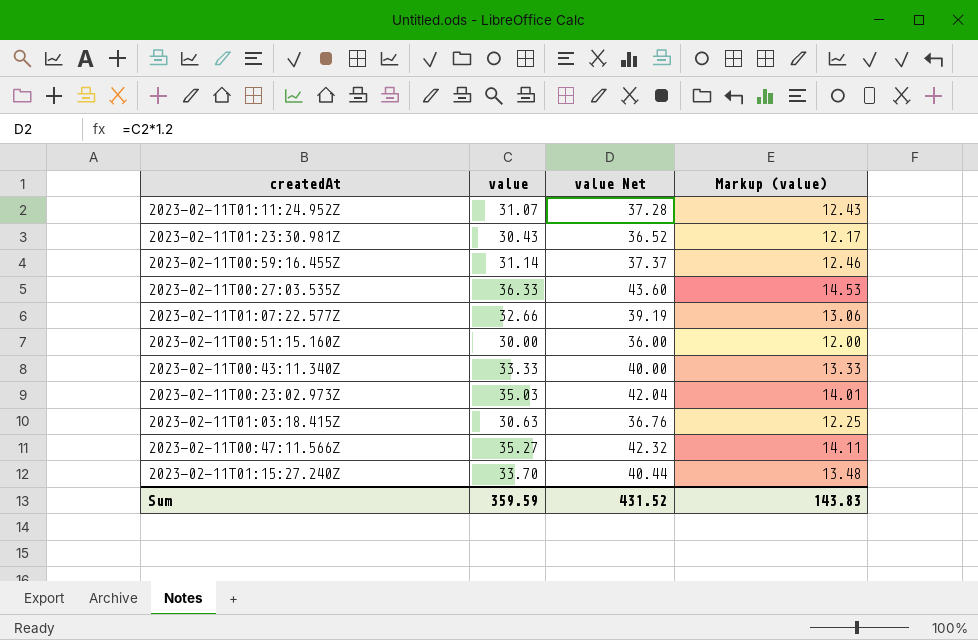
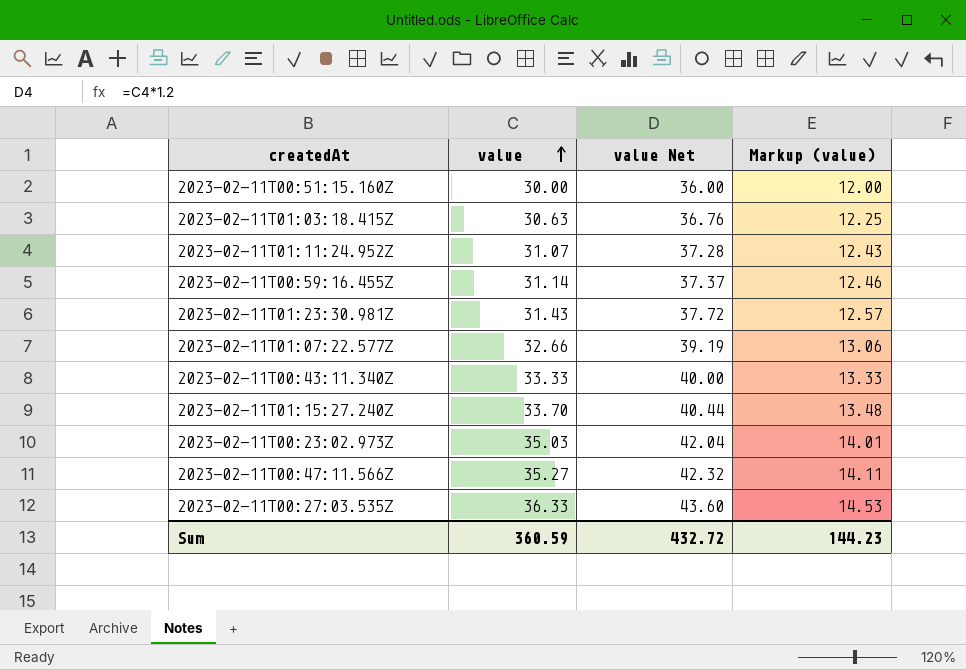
row order: none -> value ascending
2023-02-11T01:23:30.981Z | value: 30.43 -> 31.43
2023-02-11T01:23:30.981Z | value Net: 36.52 -> 37.72
2023-02-11T01:23:30.981Z | Markup (value): 12.17 -> 12.57
Sum | value: 359.59 -> 360.59
Sum | value Net: 431.52 -> 432.72
Sum | Markup (value): 143.83 -> 144.23

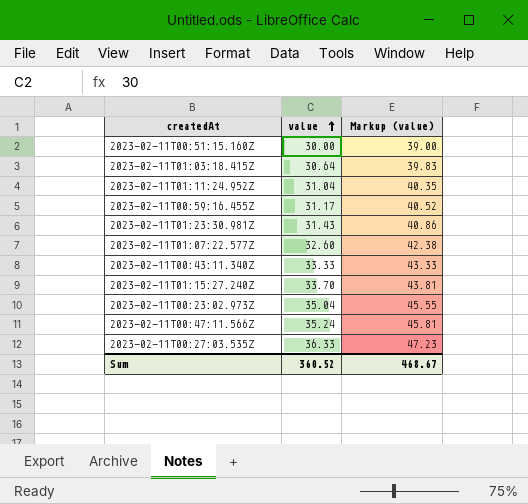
column value Net | formula: [value] * 1.2 -> none
column Markup (value) | formula: [value] * 0.4 -> [value] * 1.3
2023-02-11T01:03:18.415Z | value: 30.63 -> 30.64
2023-02-11T01:11:24.952Z | value: 31.07 -> 31.04
2023-02-11T00:59:16.455Z | value: 31.14 -> 31.17
2023-02-11T01:07:22.577Z | value: 32.66 -> 32.60
2023-02-11T00:23:02.973Z | value: 35.03 -> 35.04
2023-02-11T00:47:11.566Z | value: 35.27 -> 35.24
Sum | value: 360.59 -> 360.52
Sum | Markup (value): 144.23 -> 468.67

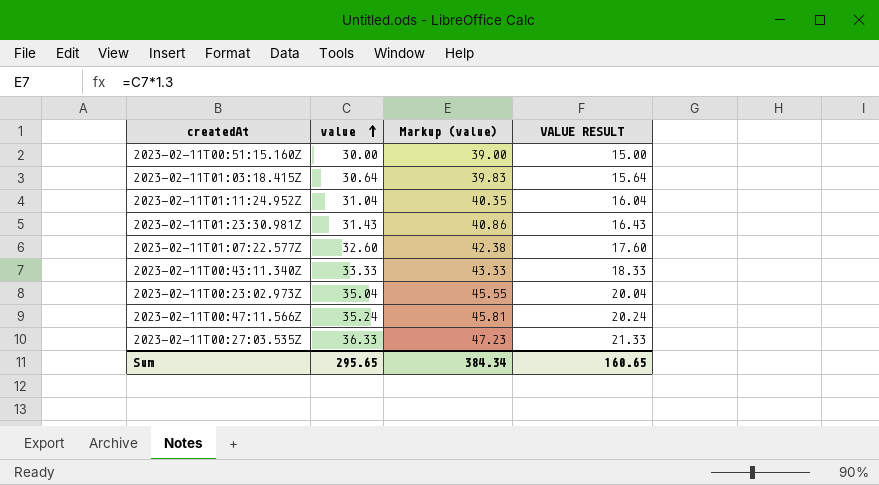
column VALUE RESULT | formula: none -> [value] - 15
row 2023-02-11T00:59:16.455Z: 31.17 | 40.52 -> none
row 2023-02-11T01:15:27.240Z: 33.70 | 43.81 -> none
Sum | value: 360.52 -> 295.65
Sum | Markup (value): 468.67 -> 384.34

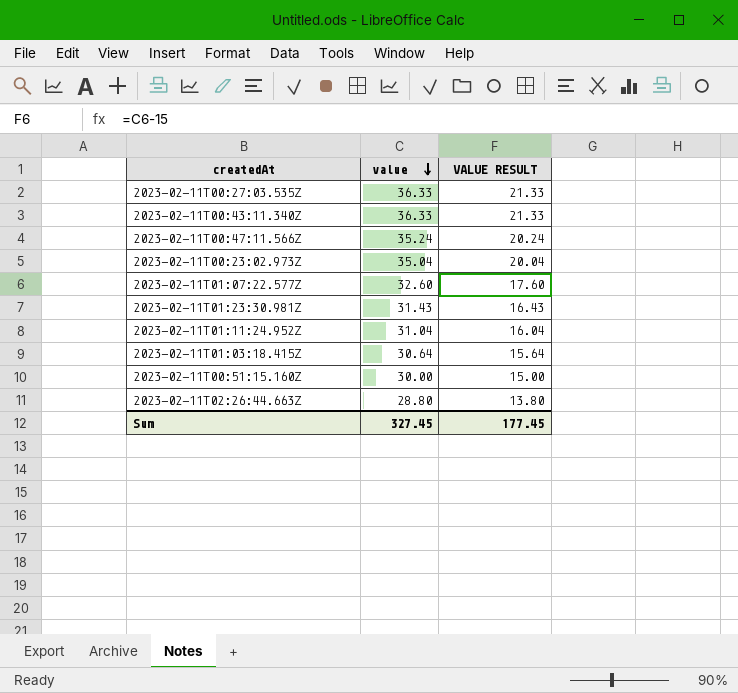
row order: value ascending -> value descending
column Markup (value) | formula: [value] * 1.3 -> none
2023-02-11T00:43:11.340Z | value: 33.33 -> 36.33
2023-02-11T00:43:11.340Z | VALUE RESULT: 18.33 -> 21.33
row 2023-02-11T02:26:44.663Z: none -> 28.80 | 13.80
Sum | value: 295.65 -> 327.45
Sum | VALUE RESULT: 160.65 -> 177.45

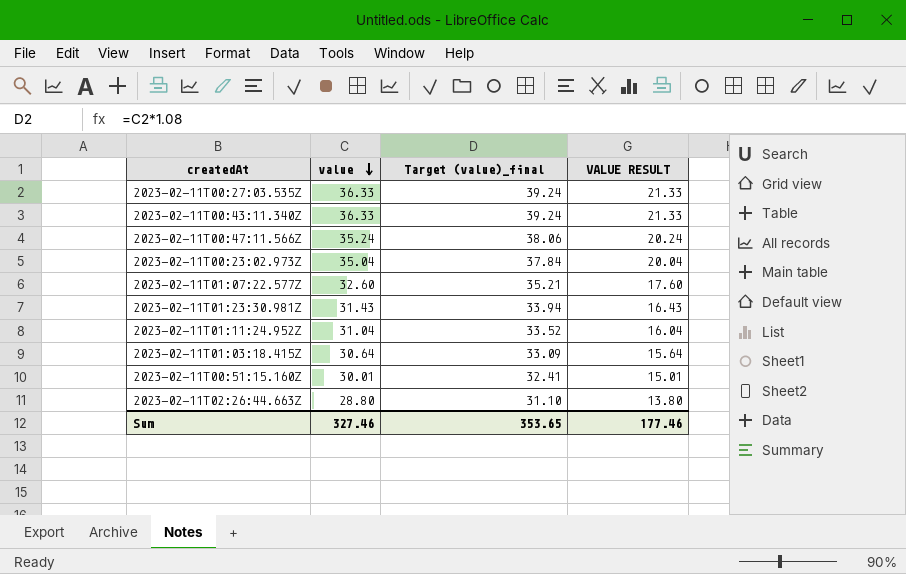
column Target (value)_final | formula: none -> [value] * 1.08
2023-02-11T00:51:15.160Z | value: 30.00 -> 30.01
2023-02-11T00:51:15.160Z | VALUE RESULT: 15.00 -> 15.01
Sum | value: 327.45 -> 327.46
Sum | VALUE RESULT: 177.45 -> 177.46

